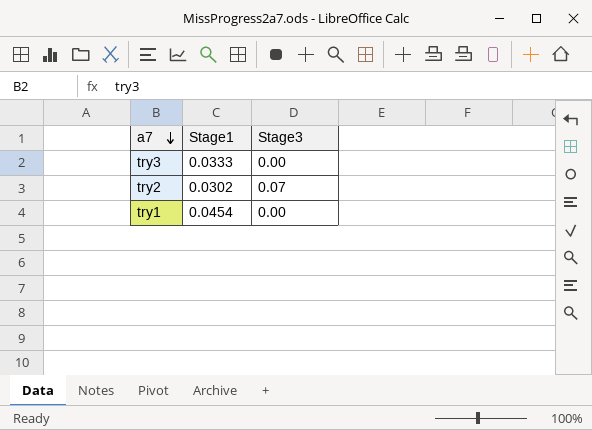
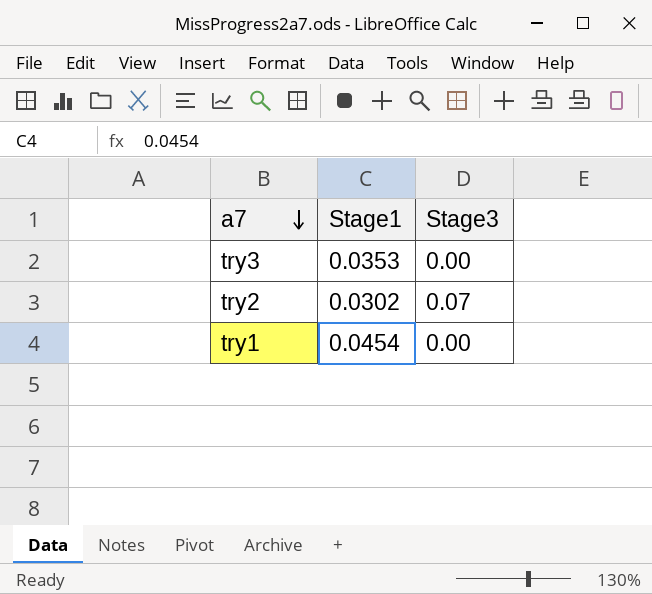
try3 | Stage1: 0.0333 -> 0.0353

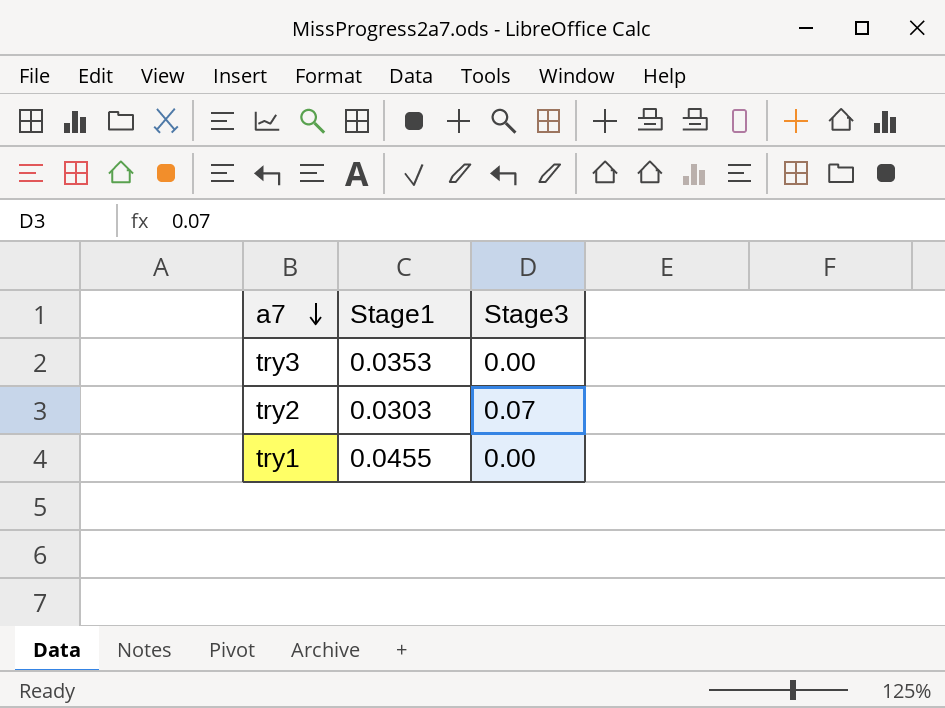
try2 | Stage1: 0.0302 -> 0.0303
try1 | Stage1: 0.0454 -> 0.0455

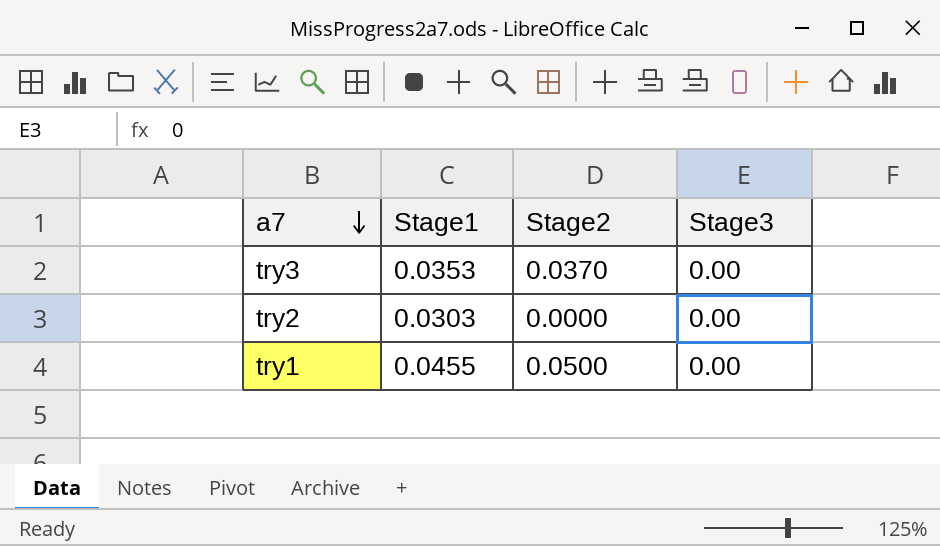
column Stage2 | position: none -> 3
try2 | Stage3: 0.07 -> 0.00

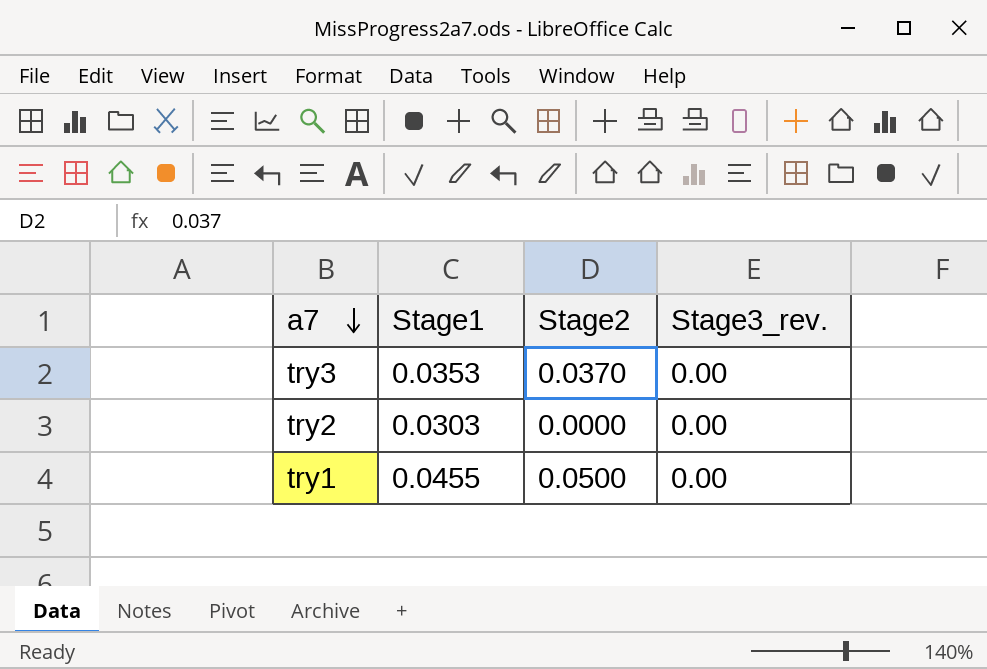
column name: Stage3 -> Stage3_rev.

